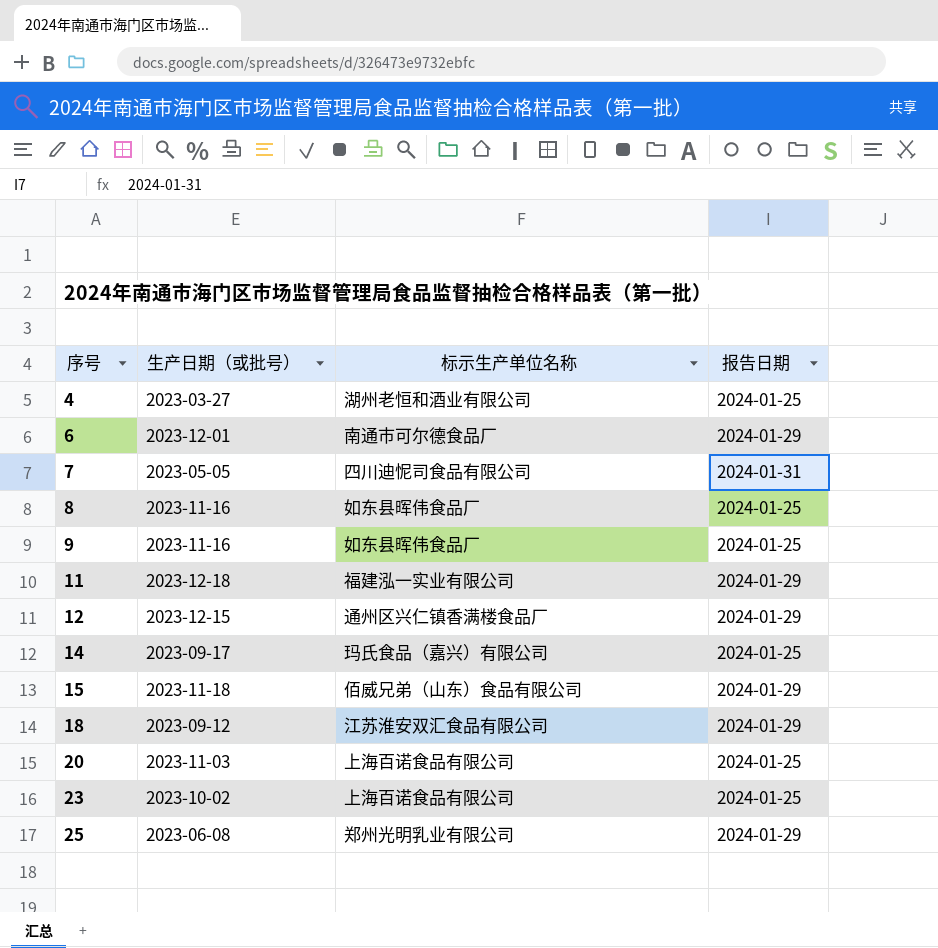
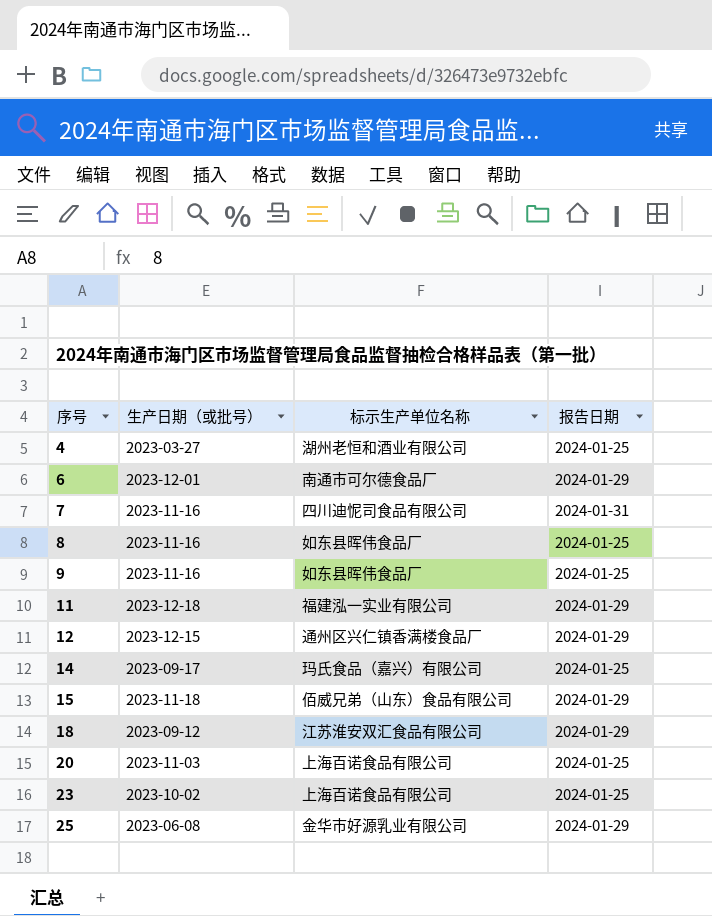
7 | 生产日期（或批号）: 2023-05-05 -> 2023-11-16
25 | 标示生产单位名称: 郑州光明乳业有限公司 -> 金华市好源乳业有限公司

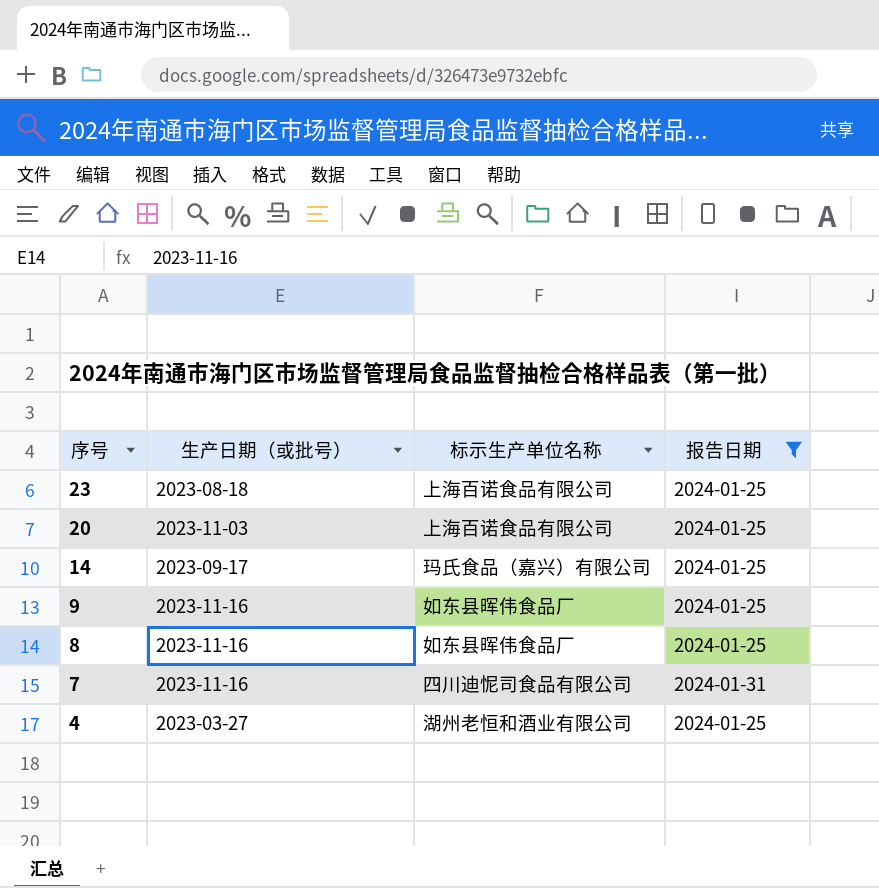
filter: none -> 报告日期 != 2024-01-29
row order: 序号 ascending -> 序号 descending
23 | 生产日期（或批号）: 2023-10-02 -> 2023-08-18

